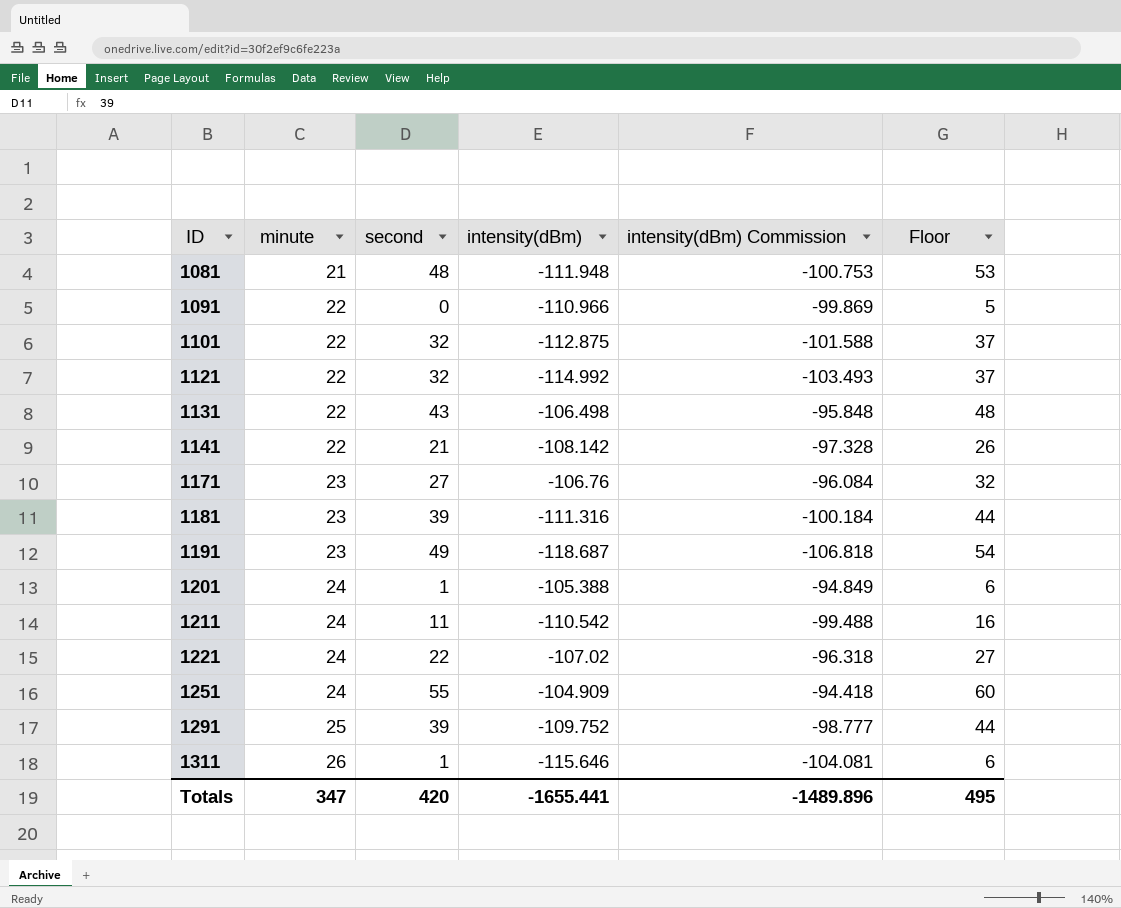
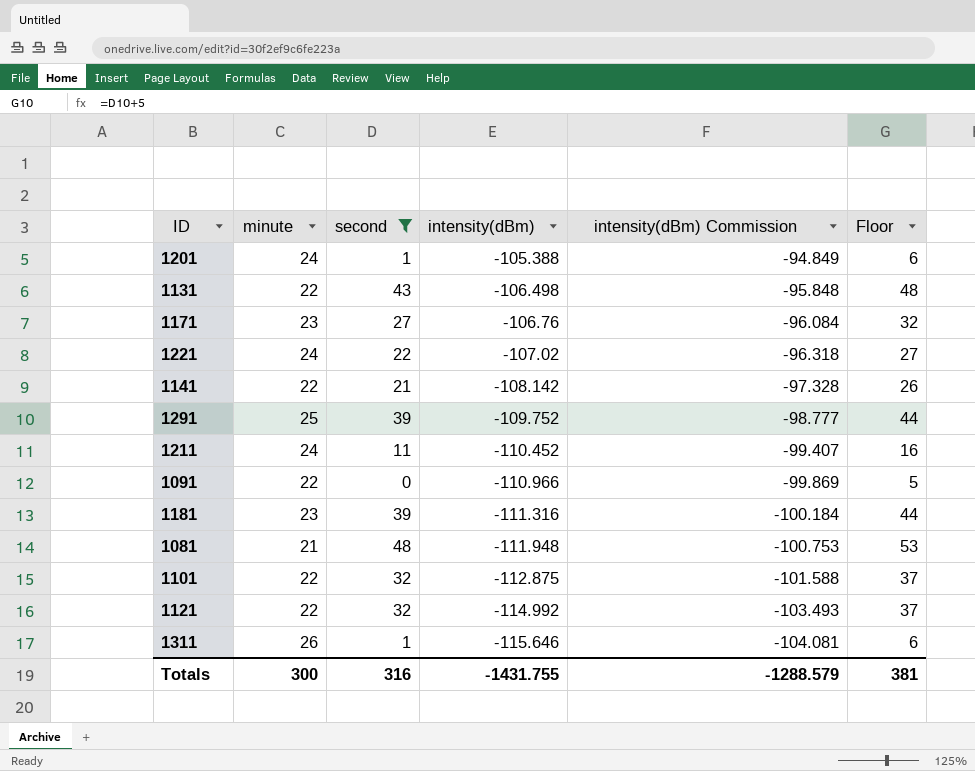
filter: none -> second <= 48
row order: ID ascending -> intensity(dBm) descending
1211 | intensity(dBm): -110.542 -> -110.452
1211 | intensity(dBm) Commission: -99.488 -> -99.407
Totals | minute: 347 -> 300
Totals | second: 420 -> 316
Totals | intensity(dBm): -1655.441 -> -1431.755
Totals | intensity(dBm) Commission: -1489.896 -> -1288.579
Totals | Floor: 495 -> 381

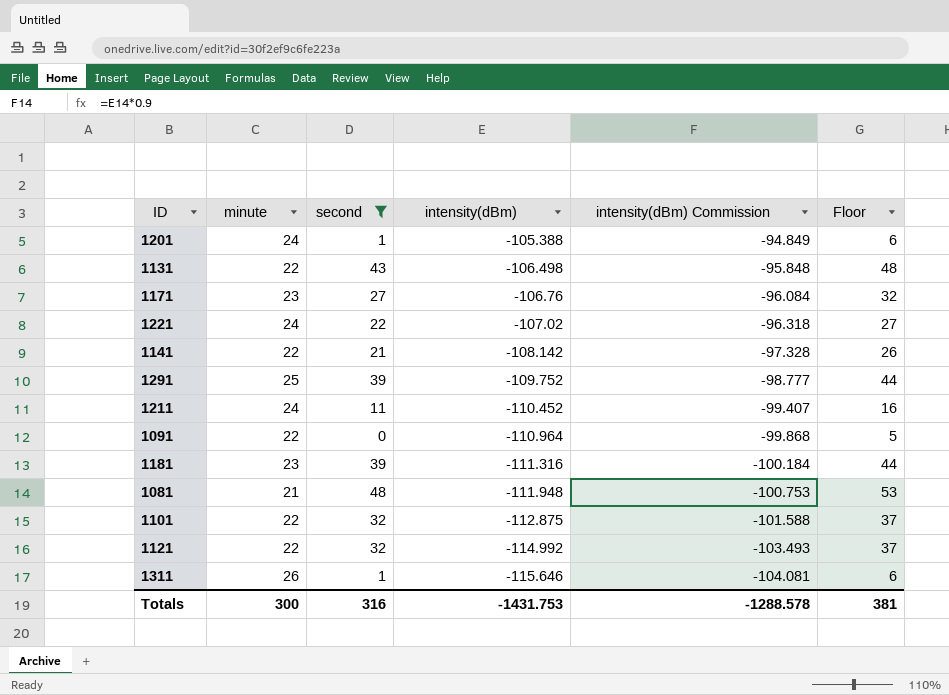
1091 | intensity(dBm): -110.966 -> -110.964
1091 | intensity(dBm) Commission: -99.869 -> -99.868
Totals | intensity(dBm): -1431.755 -> -1431.753
Totals | intensity(dBm) Commission: -1288.579 -> -1288.578

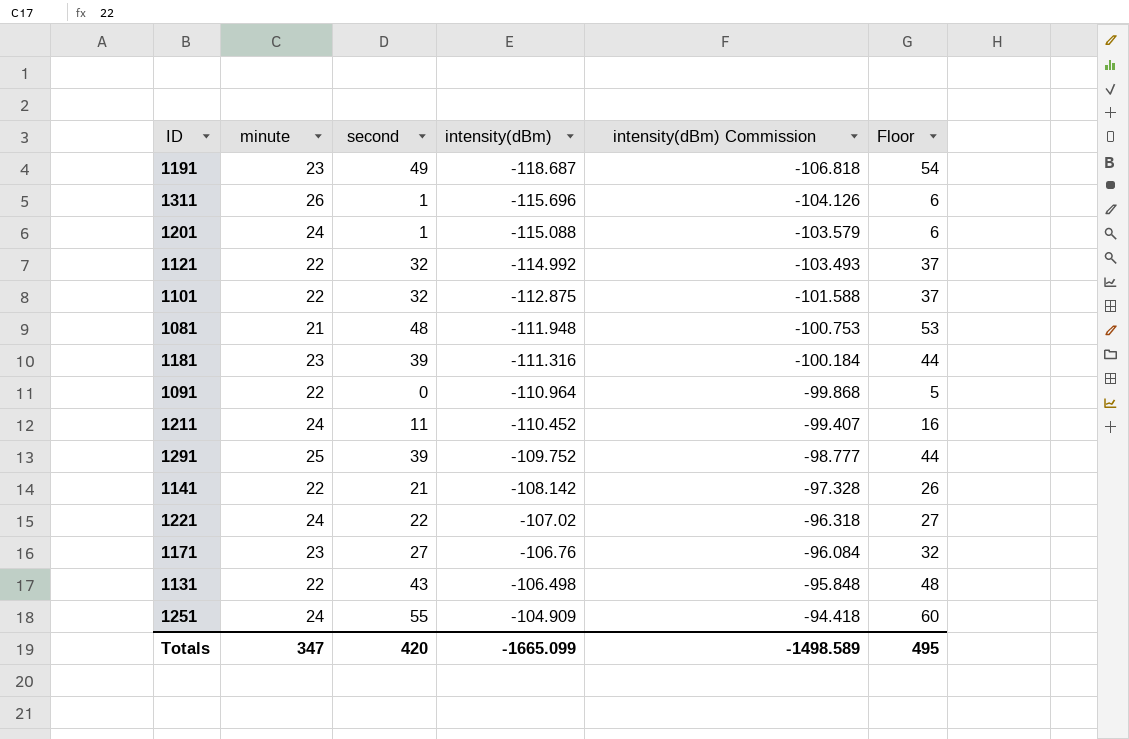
filter: second <= 48 -> none
row order: intensity(dBm) descending -> intensity(dBm) ascending
1311 | intensity(dBm): -115.646 -> -115.696
1311 | intensity(dBm) Commission: -104.081 -> -104.126
1201 | intensity(dBm): -105.388 -> -115.088
1201 | intensity(dBm) Commission: -94.849 -> -103.579
Totals | minute: 300 -> 347
Totals | second: 316 -> 420
Totals | intensity(dBm): -1431.753 -> -1665.099
Totals | intensity(dBm) Commission: -1288.578 -> -1498.589
Totals | Floor: 381 -> 495

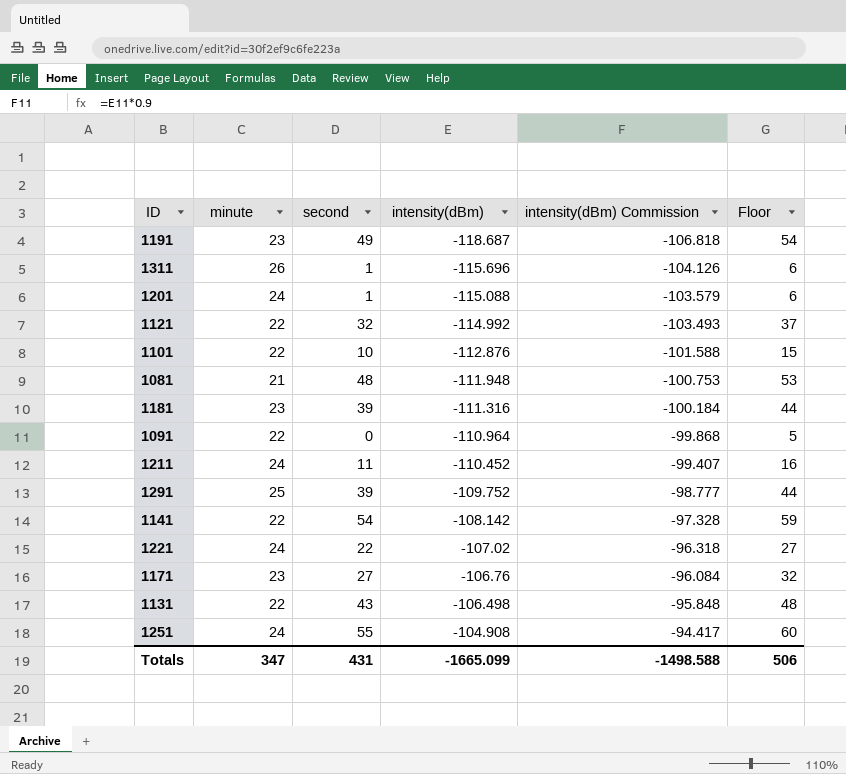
1101 | second: 32 -> 10
1101 | intensity(dBm): -112.875 -> -112.876
1101 | Floor: 37 -> 15
1141 | second: 21 -> 54
1141 | Floor: 26 -> 59
1251 | intensity(dBm): -104.909 -> -104.908
1251 | intensity(dBm) Commission: -94.418 -> -94.417
Totals | second: 420 -> 431
Totals | intensity(dBm) Commission: -1498.589 -> -1498.588
Totals | Floor: 495 -> 506

